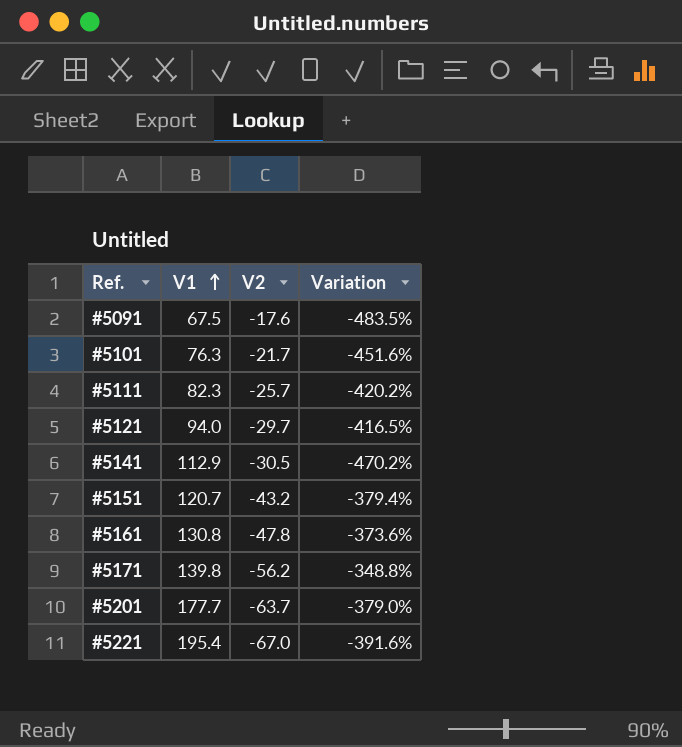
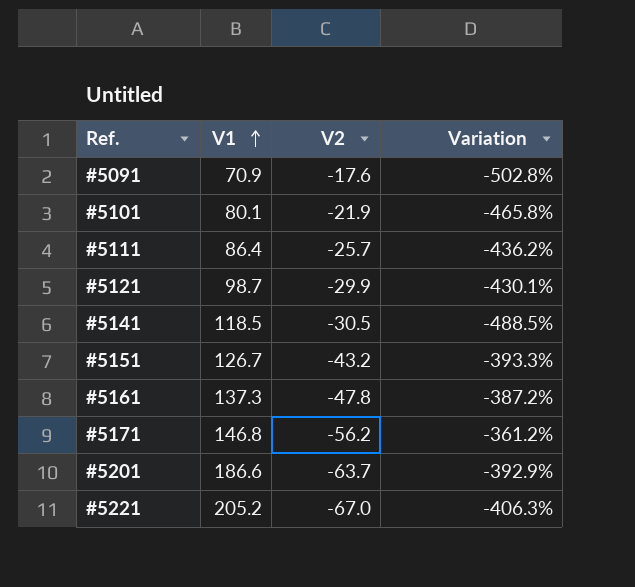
#5091 | V1: 67.5 -> 70.9
#5091 | Variation: -483.5% -> -502.8%
#5101 | V1: 76.3 -> 80.1
#5101 | V2: -21.7 -> -21.9
#5101 | Variation: -451.6% -> -465.8%
#5111 | V1: 82.3 -> 86.4
#5111 | Variation: -420.2% -> -436.2%
#5121 | V1: 94.0 -> 98.7
#5121 | V2: -29.7 -> -29.9
#5121 | Variation: -416.5% -> -430.1%
#5141 | V1: 112.9 -> 118.5
#5141 | Variation: -470.2% -> -488.5%
#5151 | V1: 120.7 -> 126.7
#5151 | Variation: -379.4% -> -393.3%
#5161 | V1: 130.8 -> 137.3
#5161 | Variation: -373.6% -> -387.2%
#5171 | V1: 139.8 -> 146.8
#5171 | Variation: -348.8% -> -361.2%
#5201 | V1: 177.7 -> 186.6
#5201 | Variation: -379.0% -> -392.9%
#5221 | V1: 195.4 -> 205.2
#5221 | Variation: -391.6% -> -406.3%

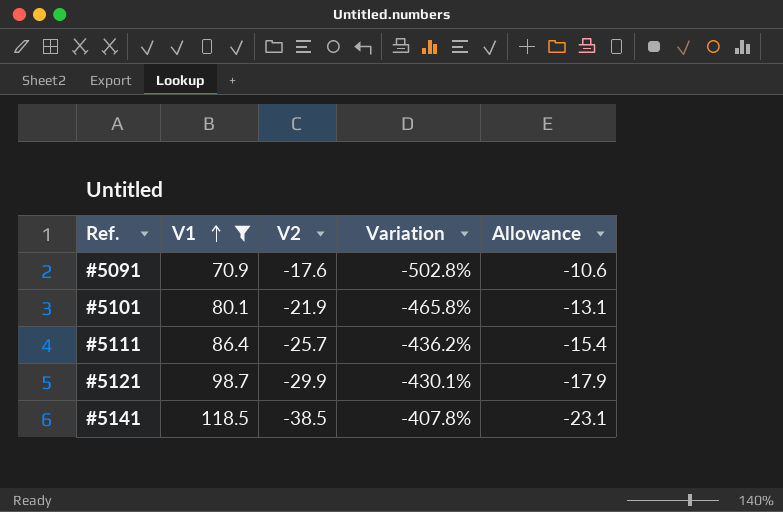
filter: none -> V1 <= 118.5
column Allowance | formula: none -> [V2] * 0.6
#5141 | V2: -30.5 -> -38.5
#5141 | Variation: -488.5% -> -407.8%

